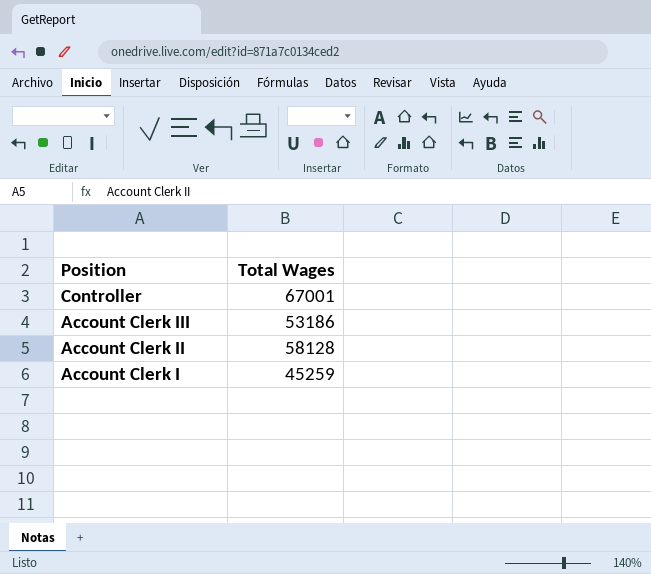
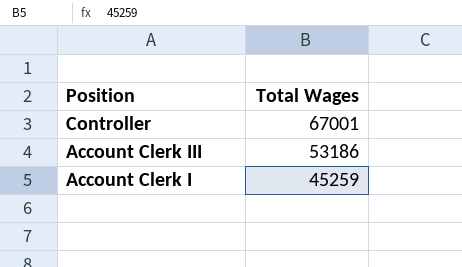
row Account Clerk II: 58128 -> none

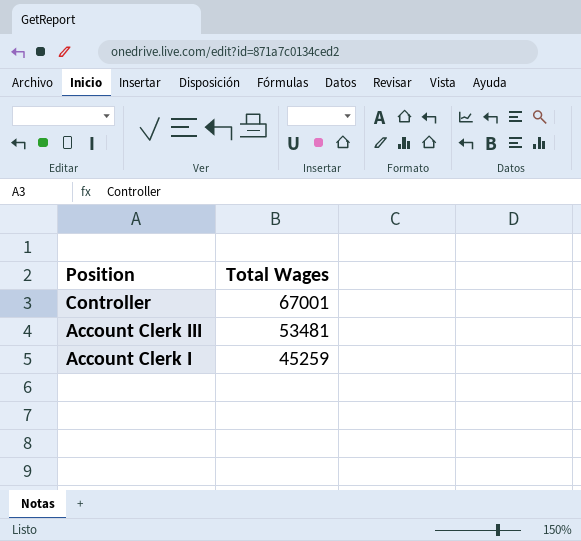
Account Clerk III | Total Wages: 53186 -> 53481

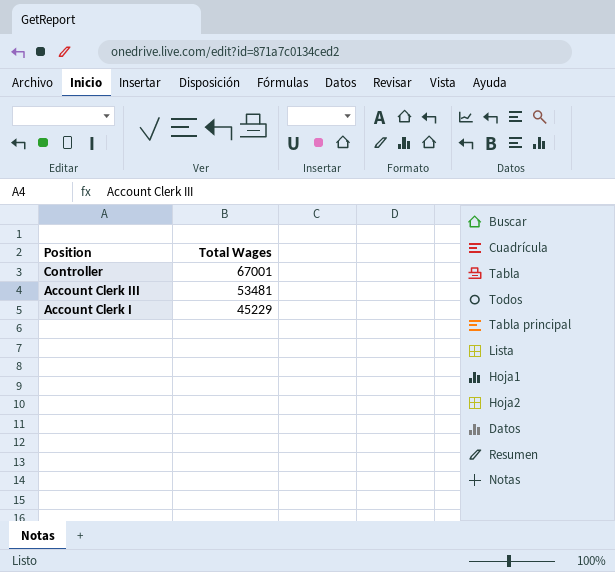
Account Clerk I | Total Wages: 45259 -> 45229

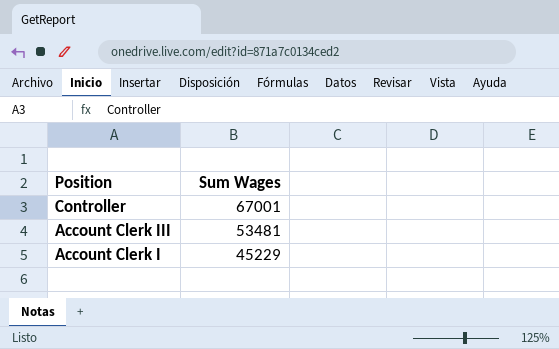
column name: Total Wages -> Sum Wages

